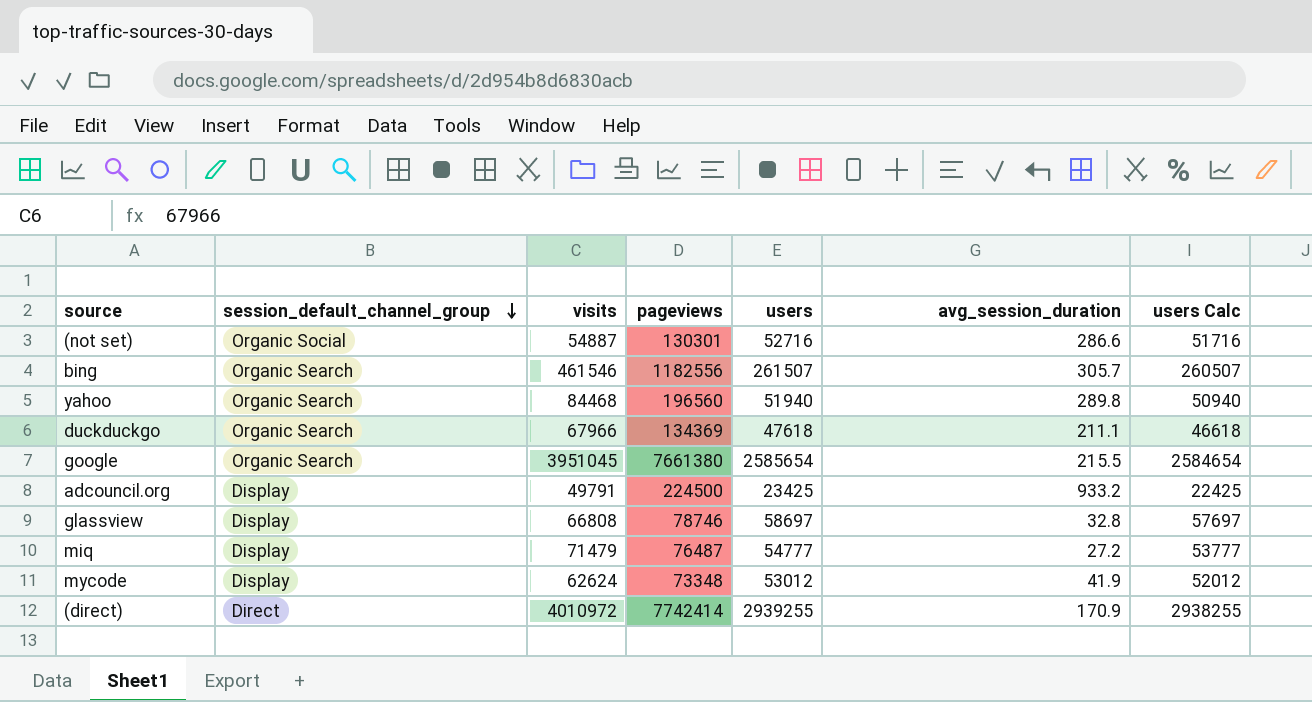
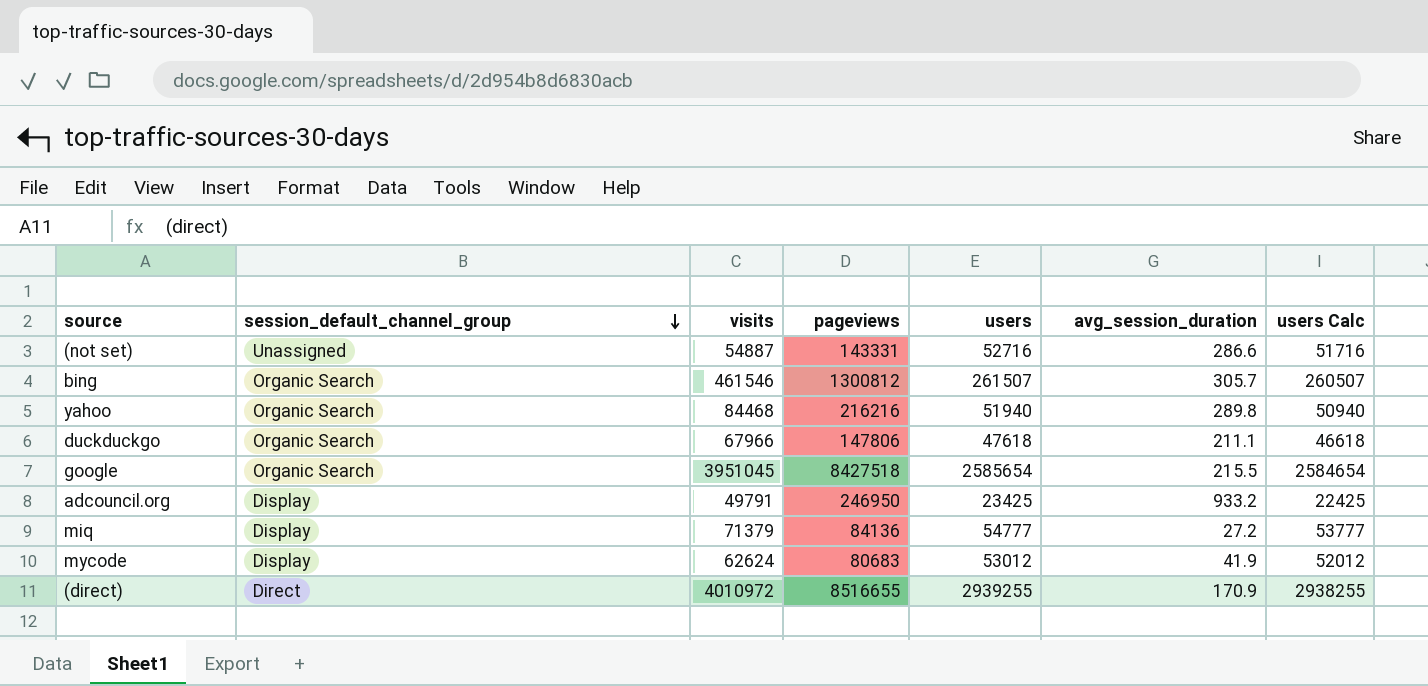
row glassview: Display | 66808 | 78746 | 58697 | 32.8 | 57697 -> none
(not set) | session_default_channel_group: Organic Social -> Unassigned
(not set) | pageviews: 130301 -> 143331
bing | pageviews: 1182556 -> 1300812
yahoo | pageviews: 196560 -> 216216
duckduckgo | pageviews: 134369 -> 147806
google | pageviews: 7661380 -> 8427518
adcouncil.org | pageviews: 224500 -> 246950
miq | visits: 71479 -> 71379
miq | pageviews: 76487 -> 84136
mycode | pageviews: 73348 -> 80683
(direct) | pageviews: 7742414 -> 8516655

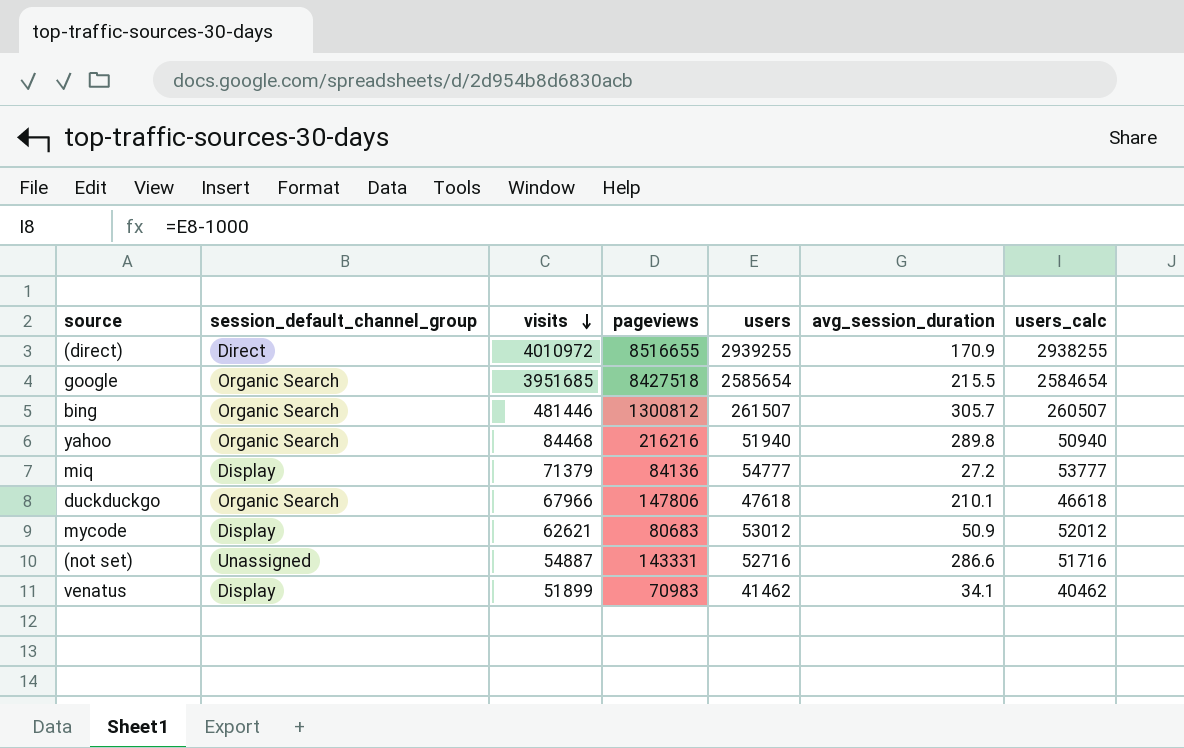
row order: session_default_channel_group descending -> visits descending
column name: users Calc -> users_calc
row adcouncil.org: Display | 49791 | 246950 | 23425 | 933.2 | 22425 -> none
google | visits: 3951045 -> 3951685
bing | visits: 461546 -> 481446
duckduckgo | avg_session_duration: 211.1 -> 210.1
mycode | visits: 62624 -> 62621
mycode | avg_session_duration: 41.9 -> 50.9
row venatus: none -> Display | 51899 | 70983 | 41462 | 34.1 | 40462

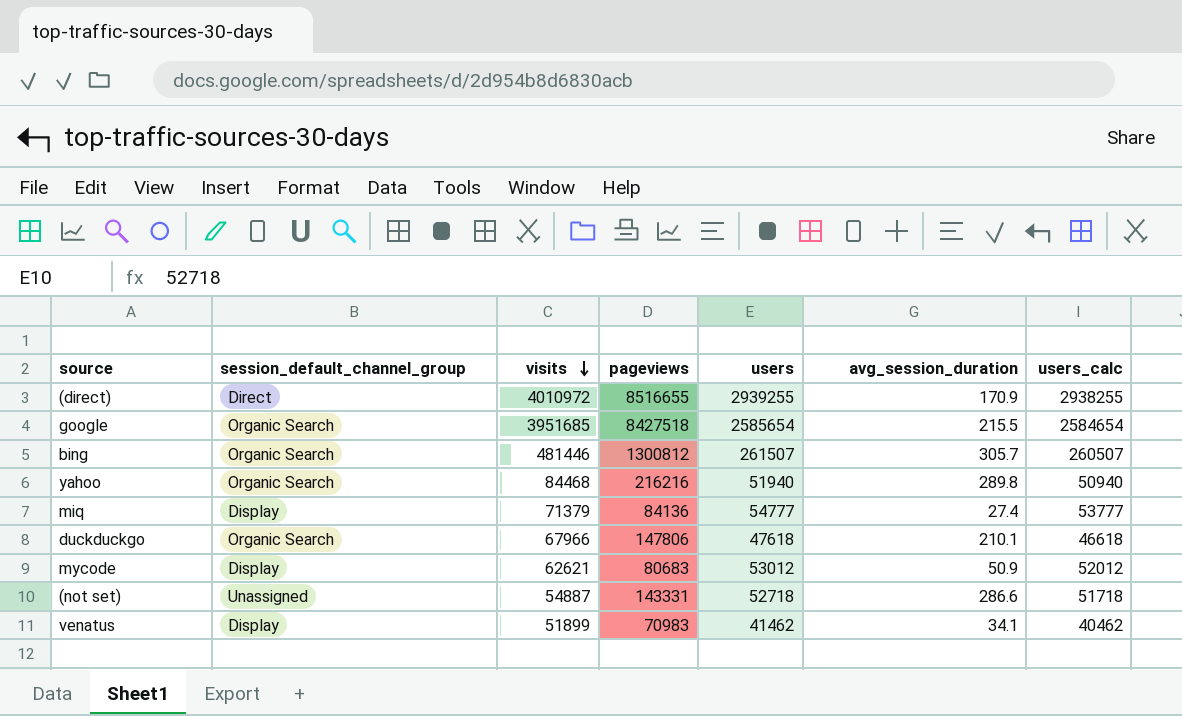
miq | avg_session_duration: 27.2 -> 27.4
(not set) | users: 52716 -> 52718
(not set) | users_calc: 51716 -> 51718

